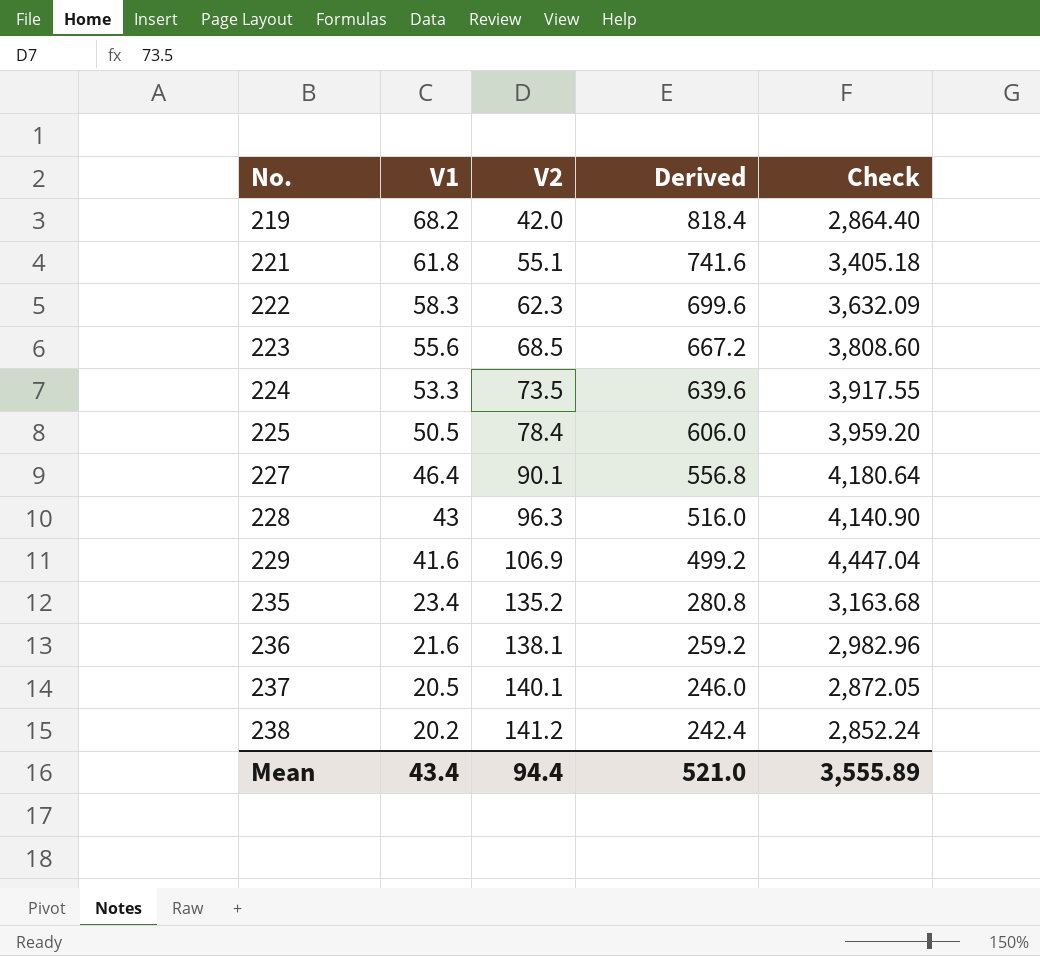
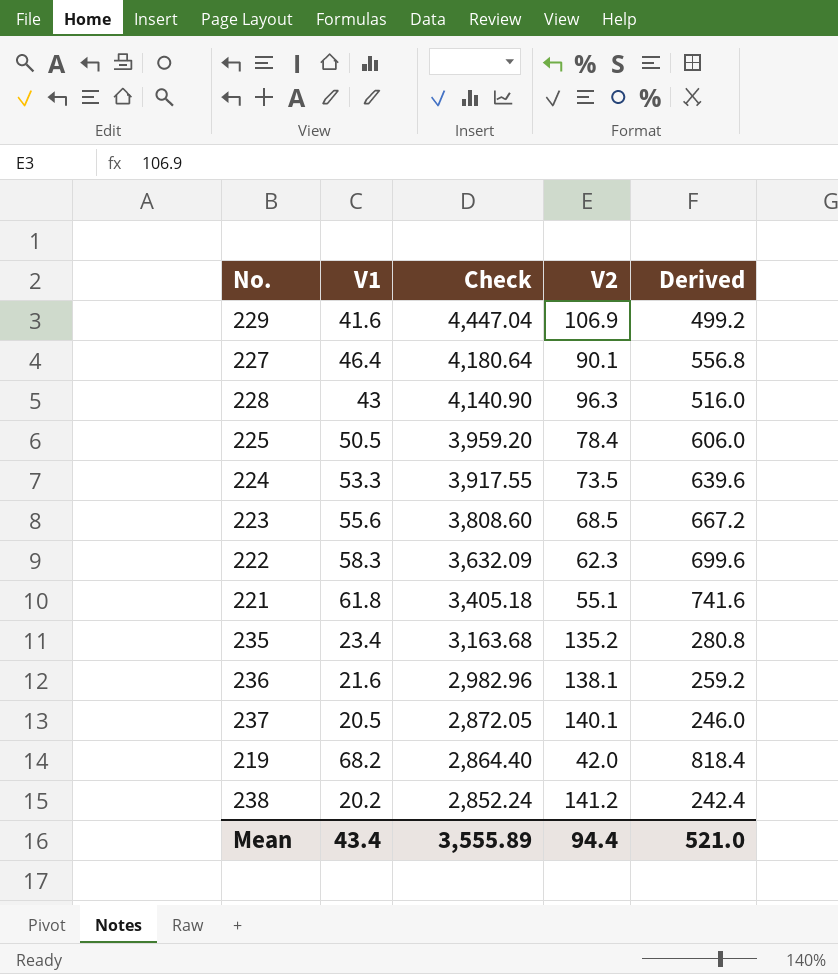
row order: No. ascending -> Check descending
column Check | position: 5 -> 3

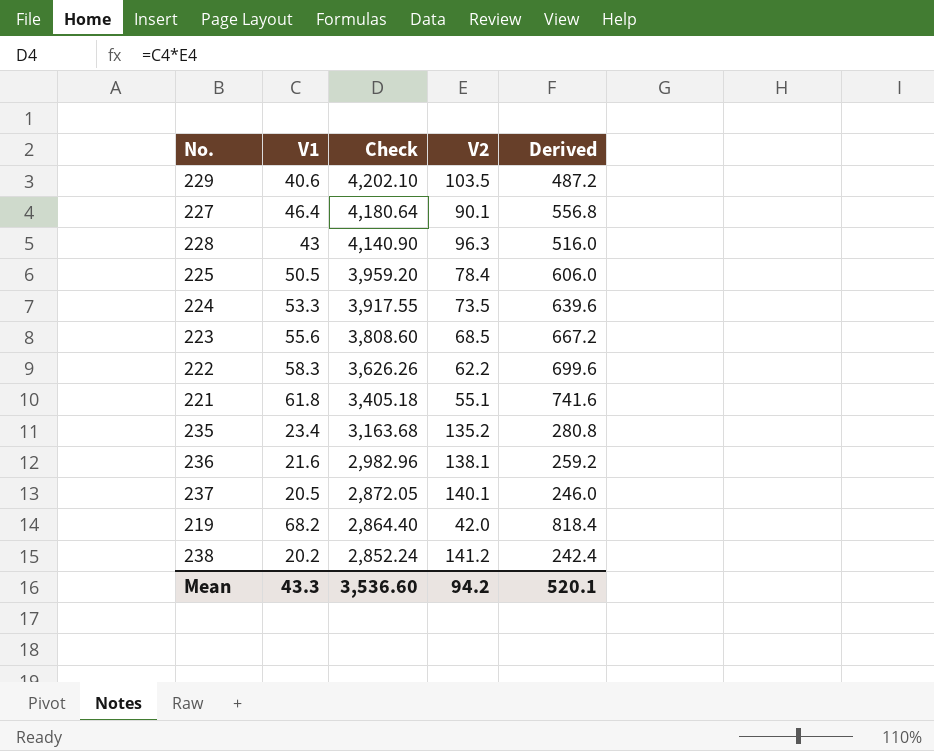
229 | V1: 41.6 -> 40.6
229 | Check: 4,447.04 -> 4,202.10
229 | V2: 106.9 -> 103.5
229 | Derived: 499.2 -> 487.2
222 | Check: 3,632.09 -> 3,626.26
222 | V2: 62.3 -> 62.2
Mean | V1: 43.4 -> 43.3
Mean | Check: 3,555.89 -> 3,536.60
Mean | V2: 94.4 -> 94.2
Mean | Derived: 521.0 -> 520.1

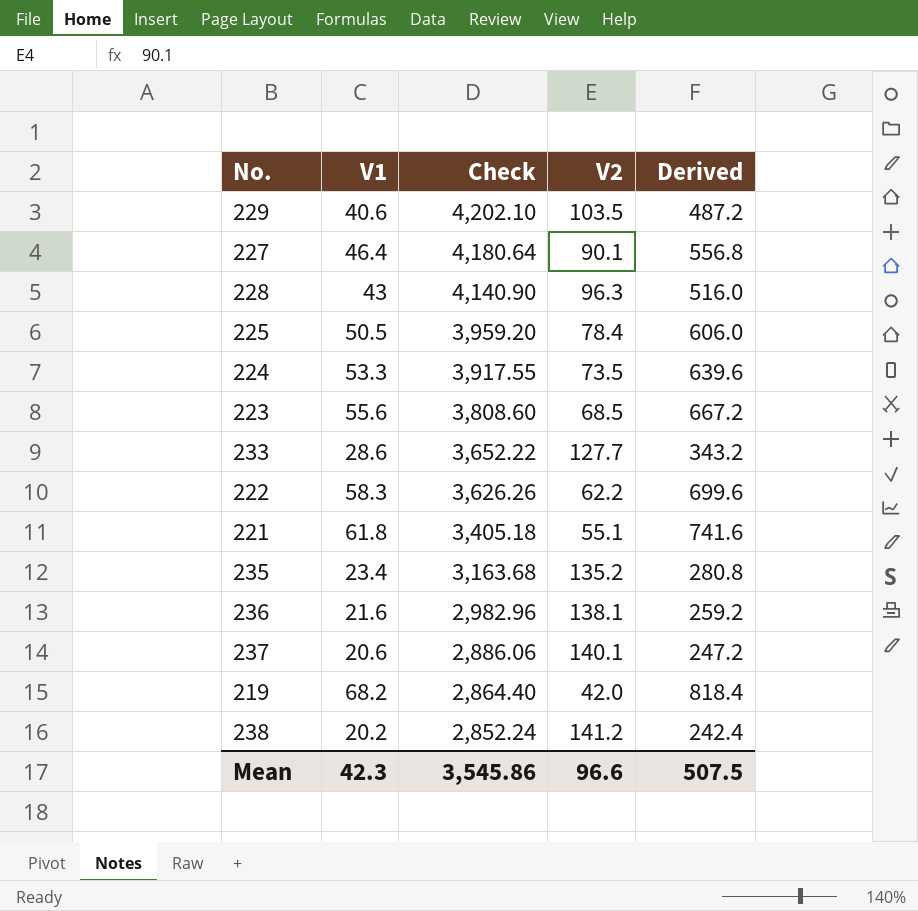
row 233: none -> 28.6 | 3,652.22 | 127.7 | 343.2
237 | V1: 20.5 -> 20.6
237 | Check: 2,872.05 -> 2,886.06
237 | Derived: 246.0 -> 247.2
Mean | V1: 43.3 -> 42.3
Mean | Check: 3,536.60 -> 3,545.86
Mean | V2: 94.2 -> 96.6
Mean | Derived: 520.1 -> 507.5

